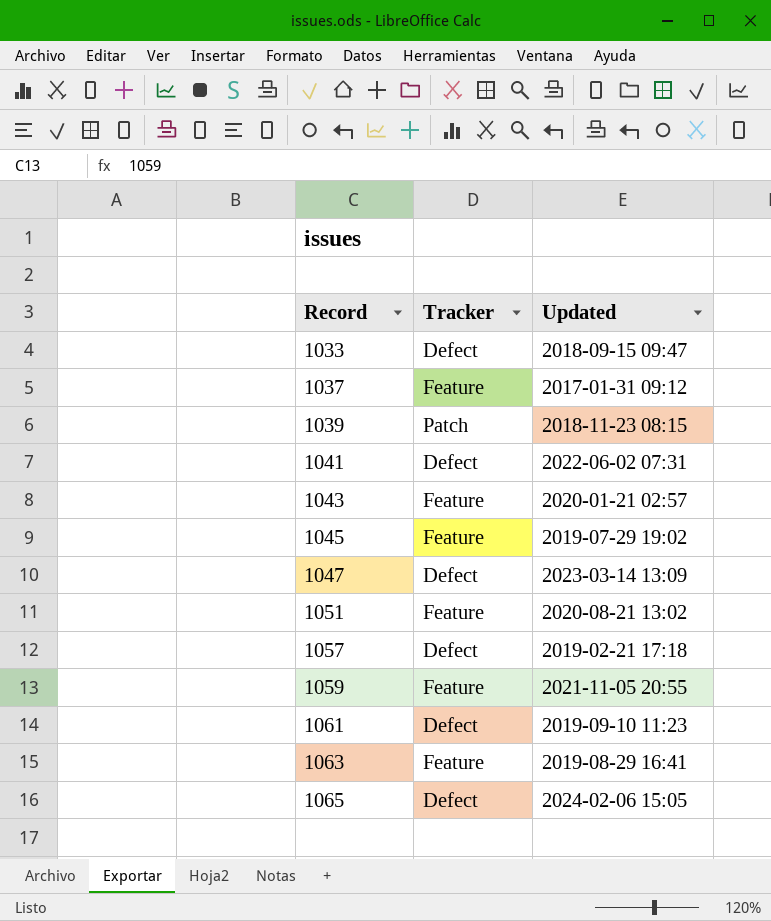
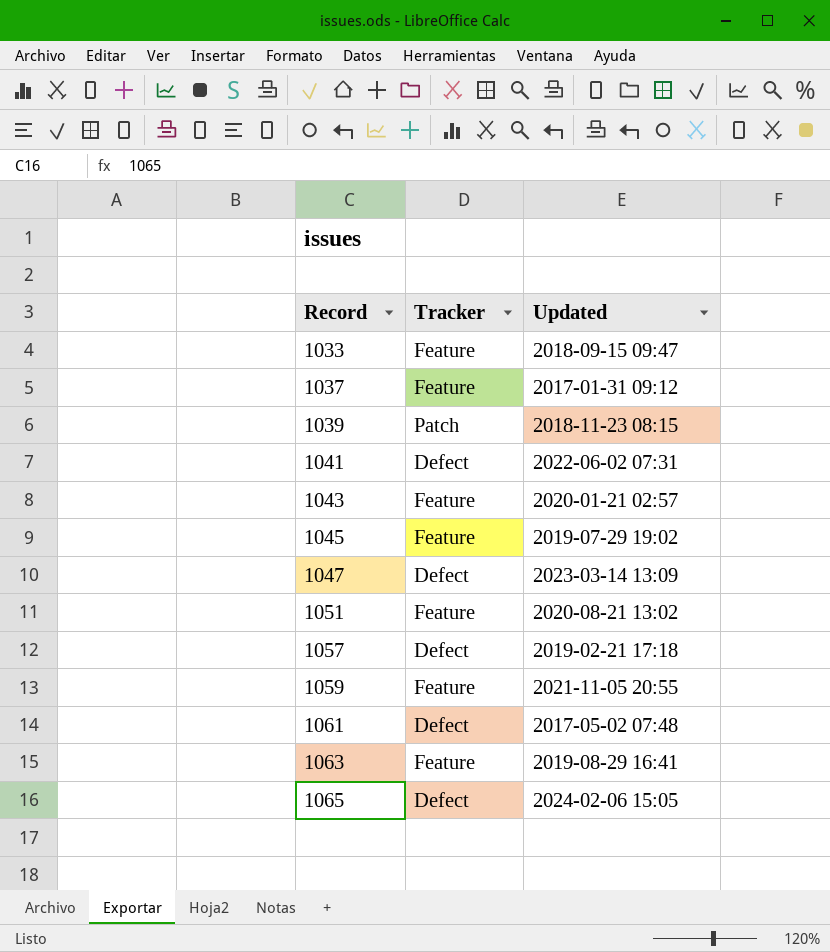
1033 | Tracker: Defect -> Feature
1061 | Updated: 2019-09-10 11:23 -> 2017-05-02 07:48

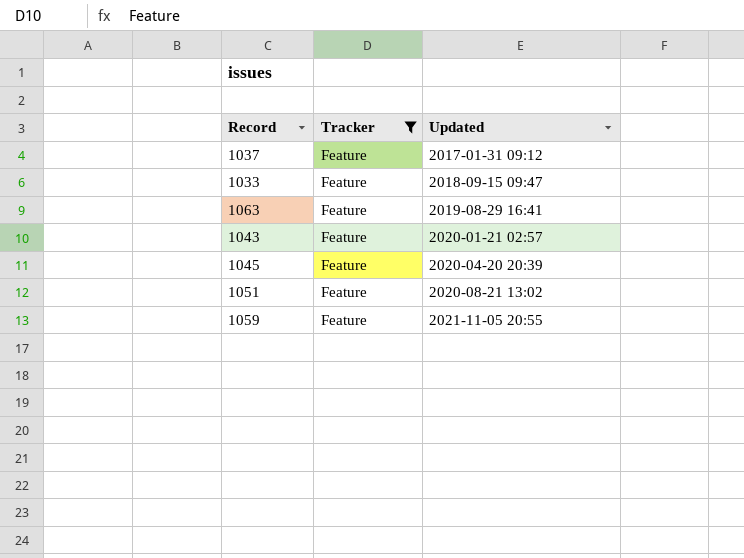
filter: none -> Tracker = Feature
row order: Record ascending -> Updated ascending
1045 | Updated: 2019-07-29 19:02 -> 2020-04-20 20:39

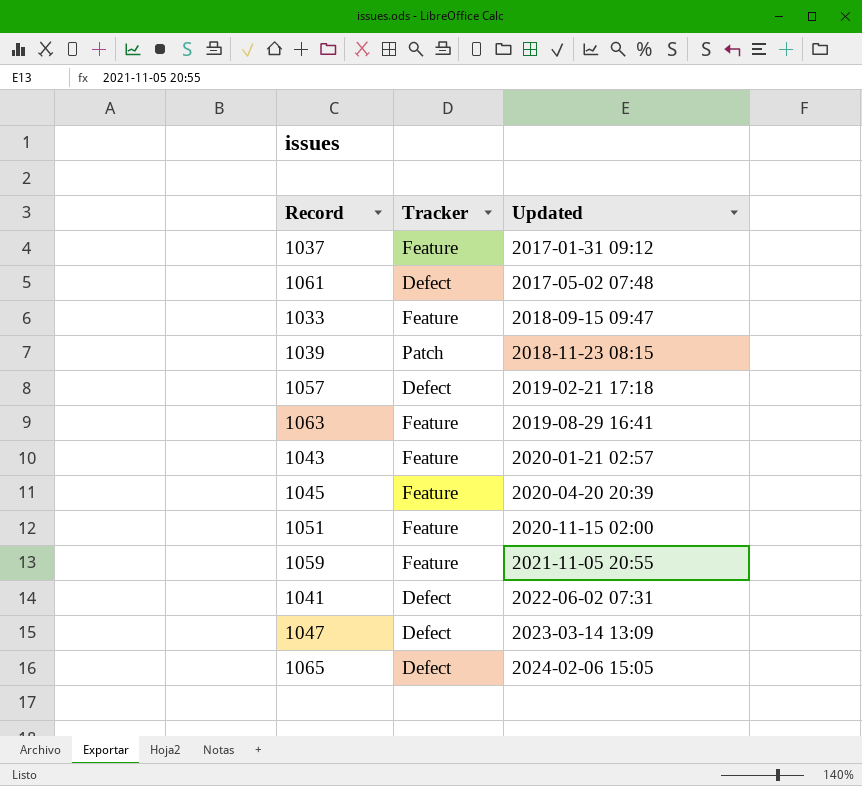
filter: Tracker = Feature -> none
1051 | Updated: 2020-08-21 13:02 -> 2020-11-15 02:00

